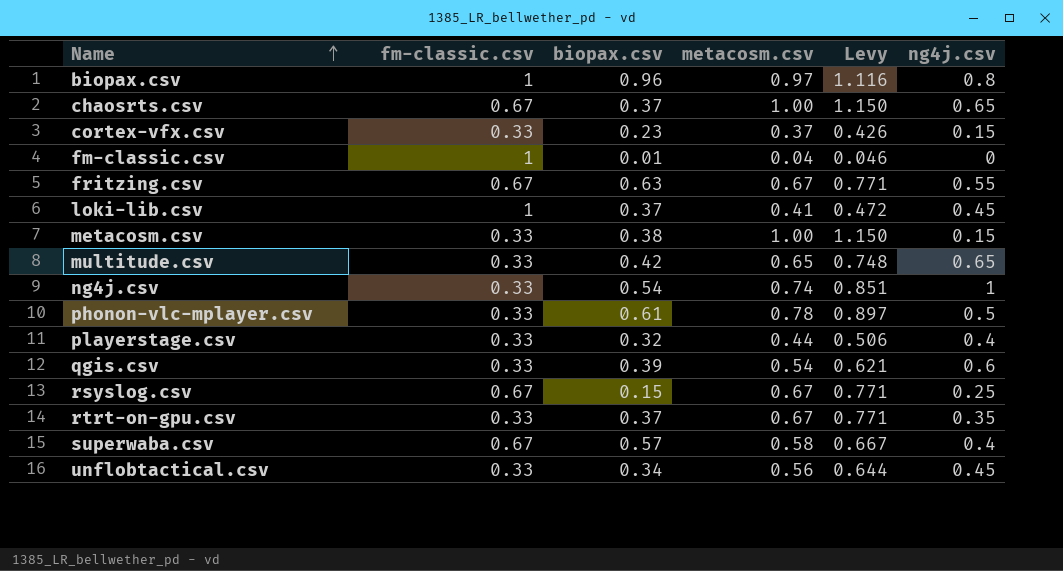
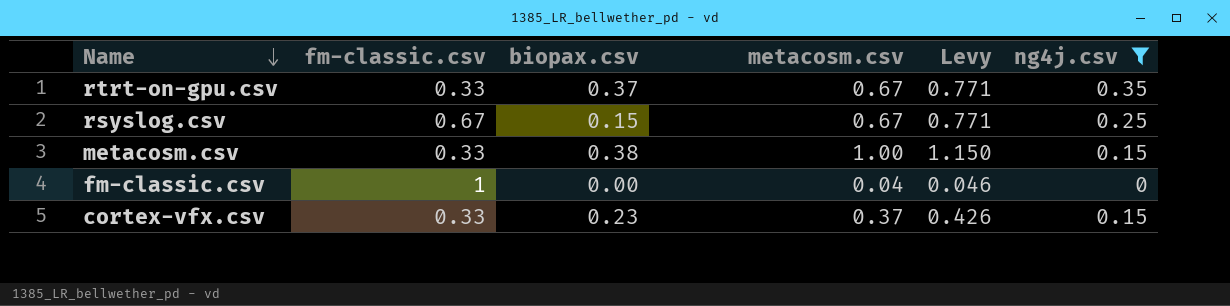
filter: none -> ng4j.csv <= 0.35
row order: Name ascending -> Name descending
fm-classic.csv | biopax.csv: 0.01 -> 0.00

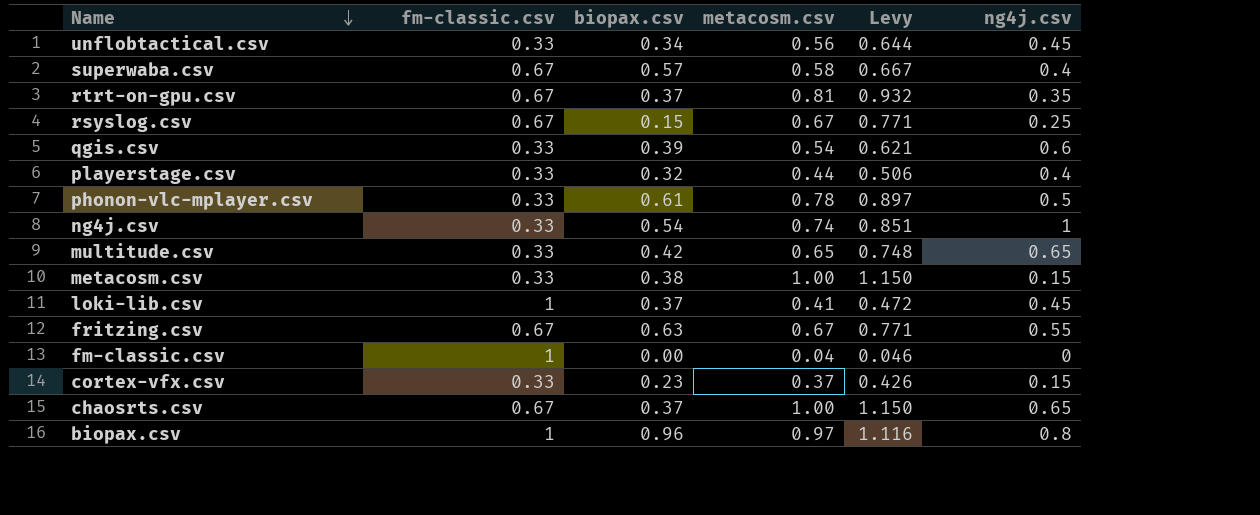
filter: ng4j.csv <= 0.35 -> none
rtrt-on-gpu.csv | fm-classic.csv: 0.33 -> 0.67
rtrt-on-gpu.csv | metacosm.csv: 0.67 -> 0.81
rtrt-on-gpu.csv | Levy: 0.771 -> 0.932

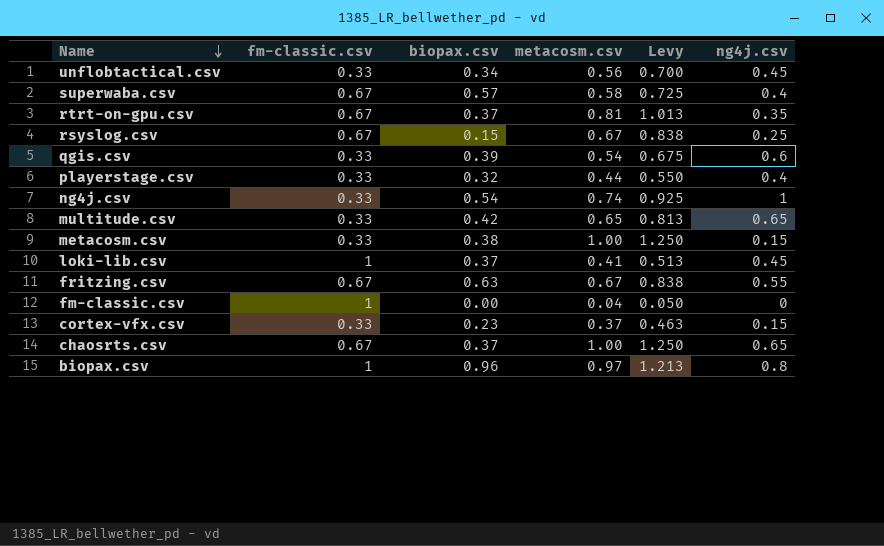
column Levy | formula: [metacosm.csv] * 1.15 -> [metacosm.csv] * 1.25
row phonon-vlc-mplayer.csv: 0.33 | 0.61 | 0.78 | 0.897 | 0.5 -> none

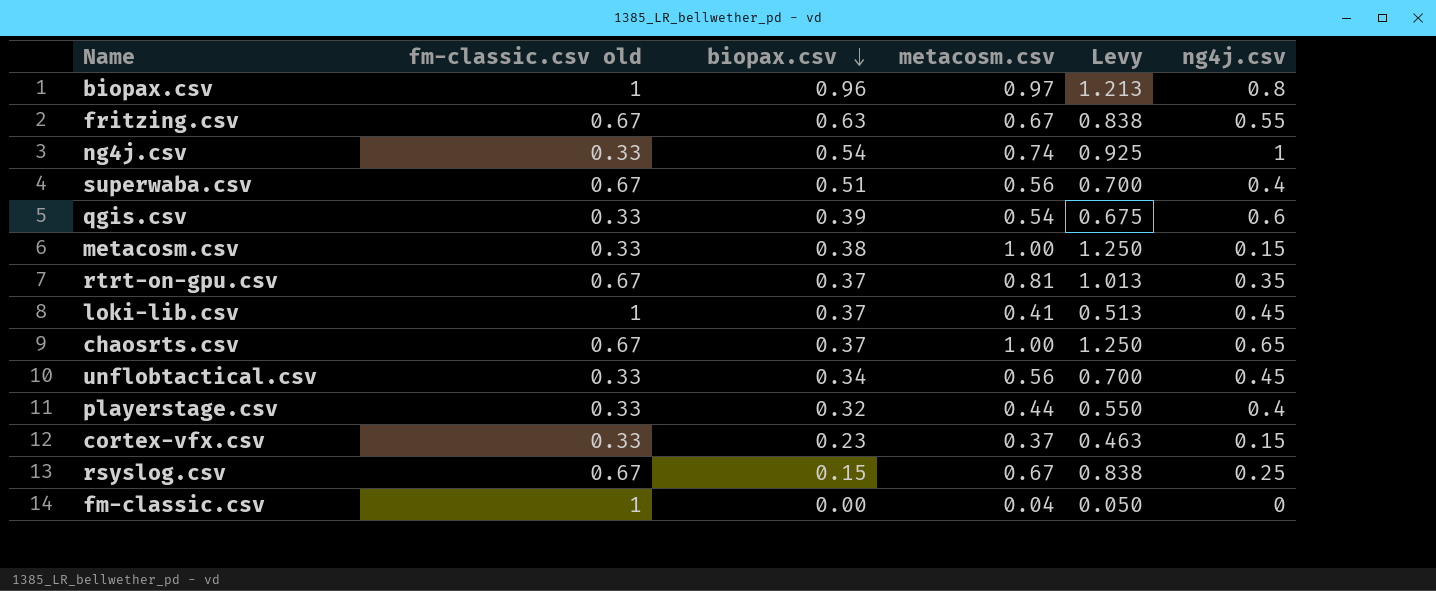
row order: Name descending -> biopax.csv descending
column name: fm-classic.csv -> fm-classic.csv old
row multitude.csv: 0.33 | 0.42 | 0.65 | 0.813 | 0.65 -> none
superwaba.csv | biopax.csv: 0.57 -> 0.51
superwaba.csv | metacosm.csv: 0.58 -> 0.56
superwaba.csv | Levy: 0.725 -> 0.700

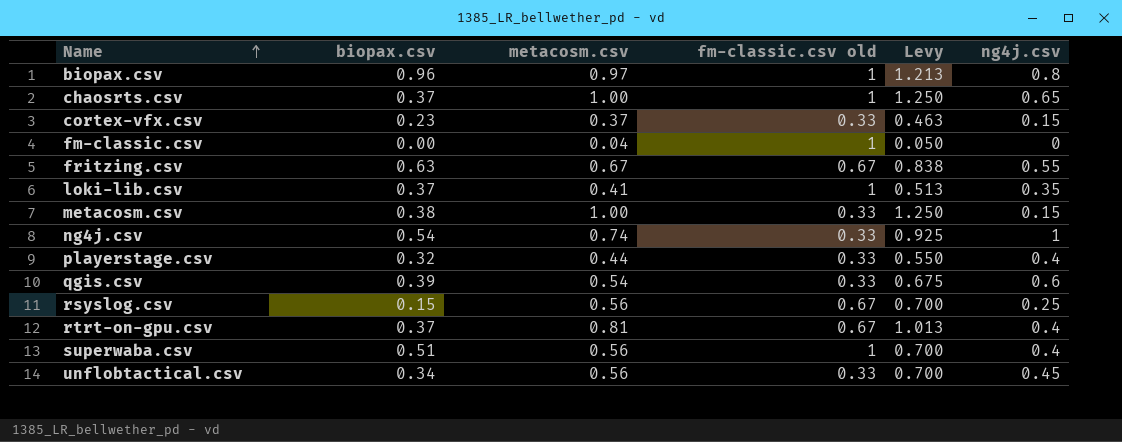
row order: biopax.csv descending -> Name ascending
column fm-classic.csv old | position: 2 -> 4
chaosrts.csv | fm-classic.csv old: 0.67 -> 1
loki-lib.csv | ng4j.csv: 0.45 -> 0.35
rsyslog.csv | metacosm.csv: 0.67 -> 0.56
rsyslog.csv | Levy: 0.838 -> 0.700
rtrt-on-gpu.csv | ng4j.csv: 0.35 -> 0.4
superwaba.csv | fm-classic.csv old: 0.67 -> 1

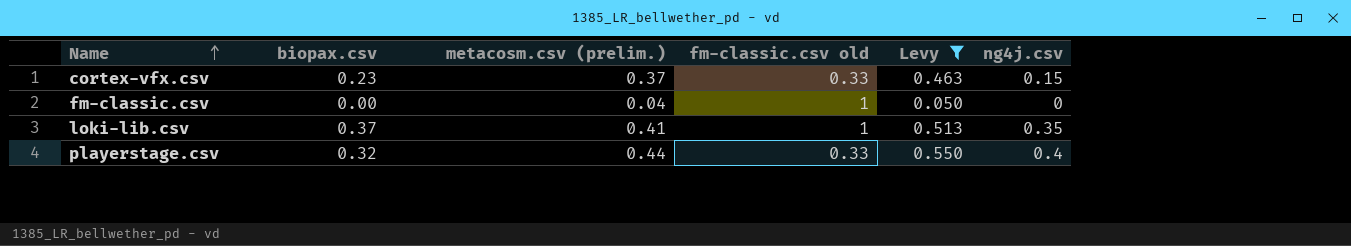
filter: none -> Levy <= 0.550
column name: metacosm.csv -> metacosm.csv (prelim.)

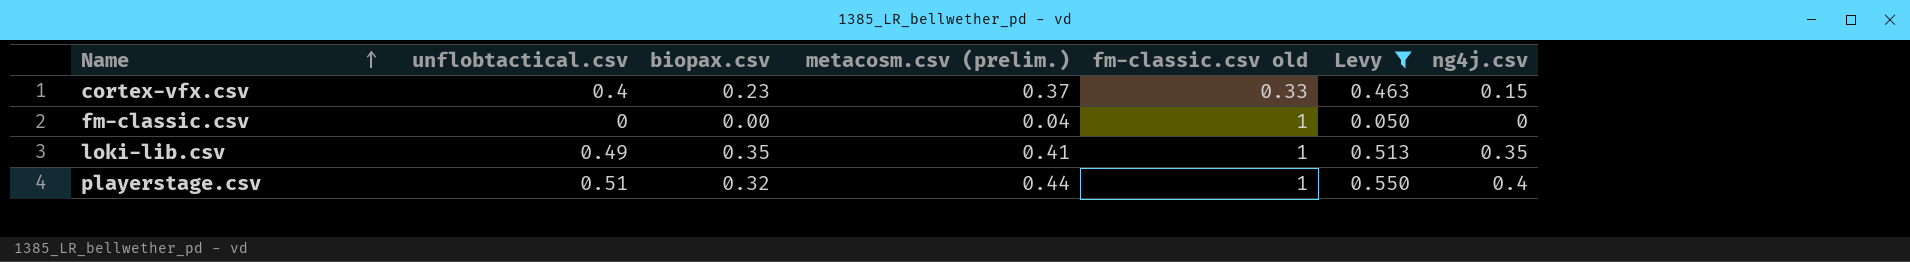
column unflobtactical.csv | position: none -> 2
loki-lib.csv | biopax.csv: 0.37 -> 0.35
playerstage.csv | fm-classic.csv old: 0.33 -> 1

